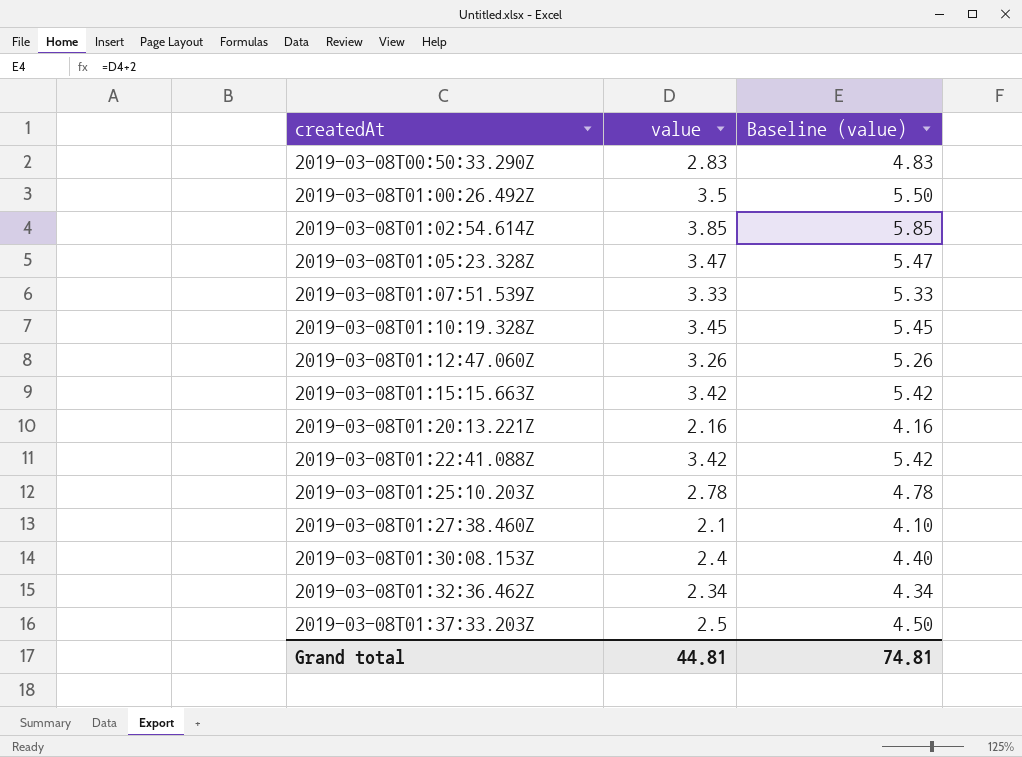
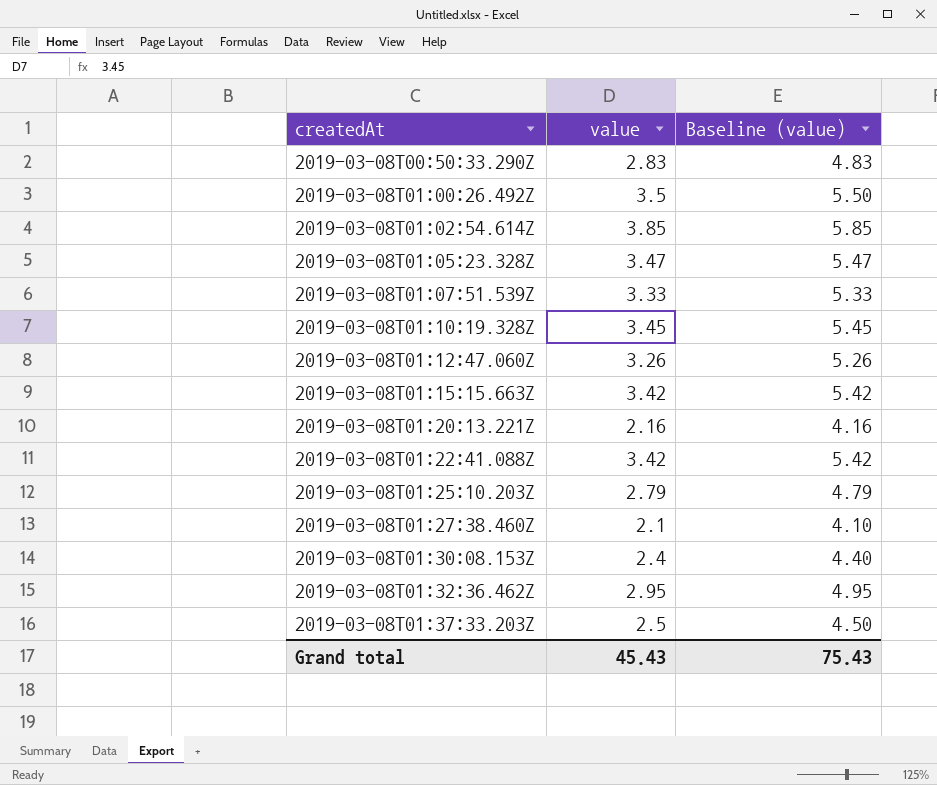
2019-03-08T01:25:10.203Z | value: 2.78 -> 2.79
2019-03-08T01:25:10.203Z | Baseline (value): 4.78 -> 4.79
2019-03-08T01:32:36.462Z | value: 2.34 -> 2.95
2019-03-08T01:32:36.462Z | Baseline (value): 4.34 -> 4.95
Grand total | value: 44.81 -> 45.43
Grand total | Baseline (value): 74.81 -> 75.43

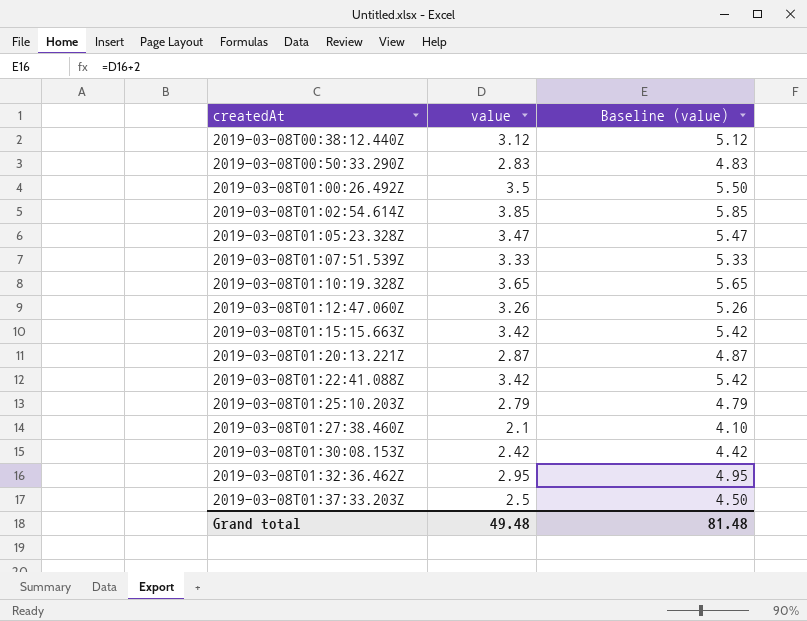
row 2019-03-08T00:38:12.440Z: none -> 3.12 | 5.12
2019-03-08T01:10:19.328Z | value: 3.45 -> 3.65
2019-03-08T01:10:19.328Z | Baseline (value): 5.45 -> 5.65
2019-03-08T01:20:13.221Z | value: 2.16 -> 2.87
2019-03-08T01:20:13.221Z | Baseline (value): 4.16 -> 4.87
2019-03-08T01:30:08.153Z | value: 2.4 -> 2.42
2019-03-08T01:30:08.153Z | Baseline (value): 4.40 -> 4.42
Grand total | value: 45.43 -> 49.48
Grand total | Baseline (value): 75.43 -> 81.48

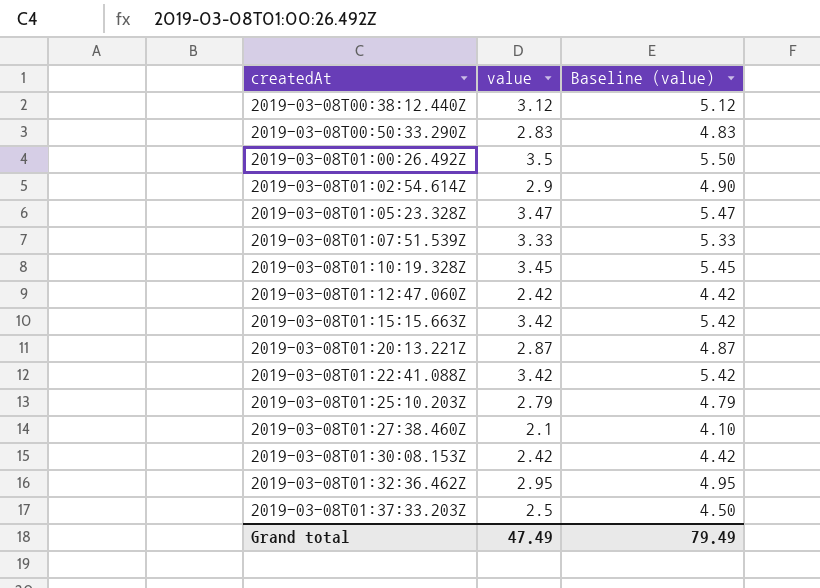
2019-03-08T01:02:54.614Z | value: 3.85 -> 2.9
2019-03-08T01:02:54.614Z | Baseline (value): 5.85 -> 4.90
2019-03-08T01:10:19.328Z | value: 3.65 -> 3.45
2019-03-08T01:10:19.328Z | Baseline (value): 5.65 -> 5.45
2019-03-08T01:12:47.060Z | value: 3.26 -> 2.42
2019-03-08T01:12:47.060Z | Baseline (value): 5.26 -> 4.42
Grand total | value: 49.48 -> 47.49
Grand total | Baseline (value): 81.48 -> 79.49

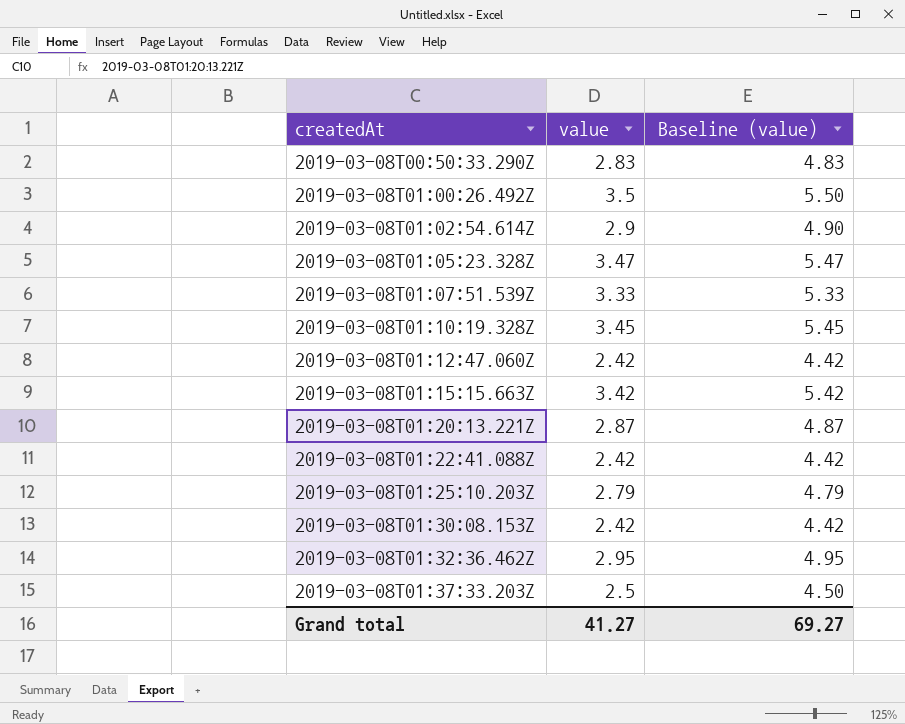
row 2019-03-08T00:38:12.440Z: 3.12 | 5.12 -> none
row 2019-03-08T01:27:38.460Z: 2.1 | 4.10 -> none
2019-03-08T01:22:41.088Z | value: 3.42 -> 2.42
2019-03-08T01:22:41.088Z | Baseline (value): 5.42 -> 4.42
Grand total | value: 47.49 -> 41.27
Grand total | Baseline (value): 79.49 -> 69.27

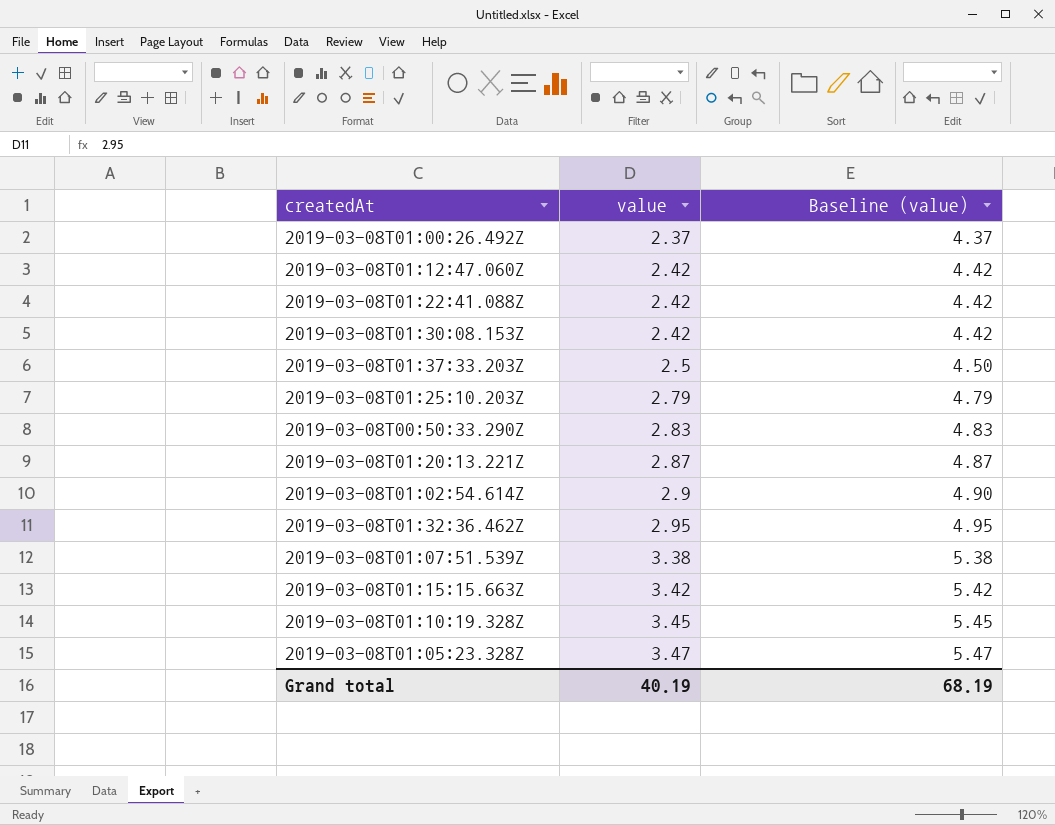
row order: createdAt ascending -> value ascending
2019-03-08T01:00:26.492Z | value: 3.5 -> 2.37
2019-03-08T01:00:26.492Z | Baseline (value): 5.50 -> 4.37
2019-03-08T01:07:51.539Z | value: 3.33 -> 3.38
2019-03-08T01:07:51.539Z | Baseline (value): 5.33 -> 5.38
Grand total | value: 41.27 -> 40.19
Grand total | Baseline (value): 69.27 -> 68.19

